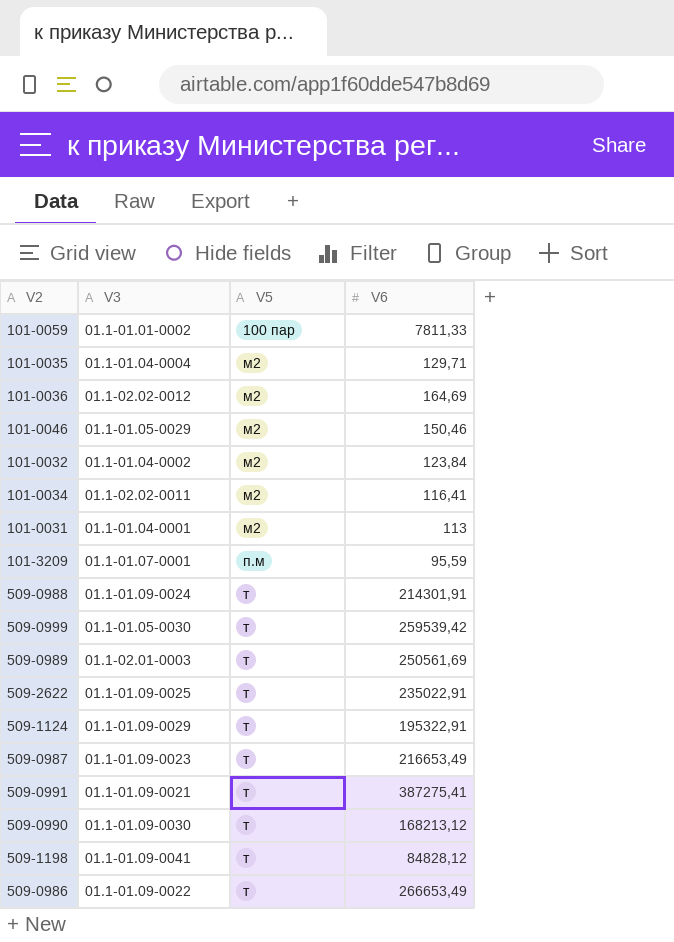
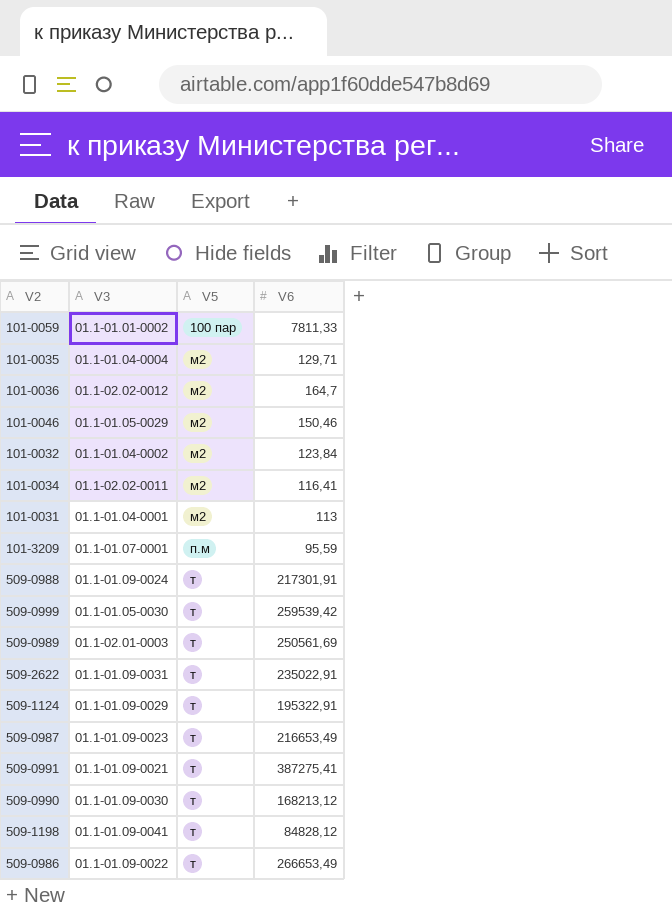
101-0036 | V6: 164,69 -> 164,7
509-0988 | V6: 214301,91 -> 217301,91
509-2622 | V3: 01.1-01.09-0025 -> 01.1-01.09-0031

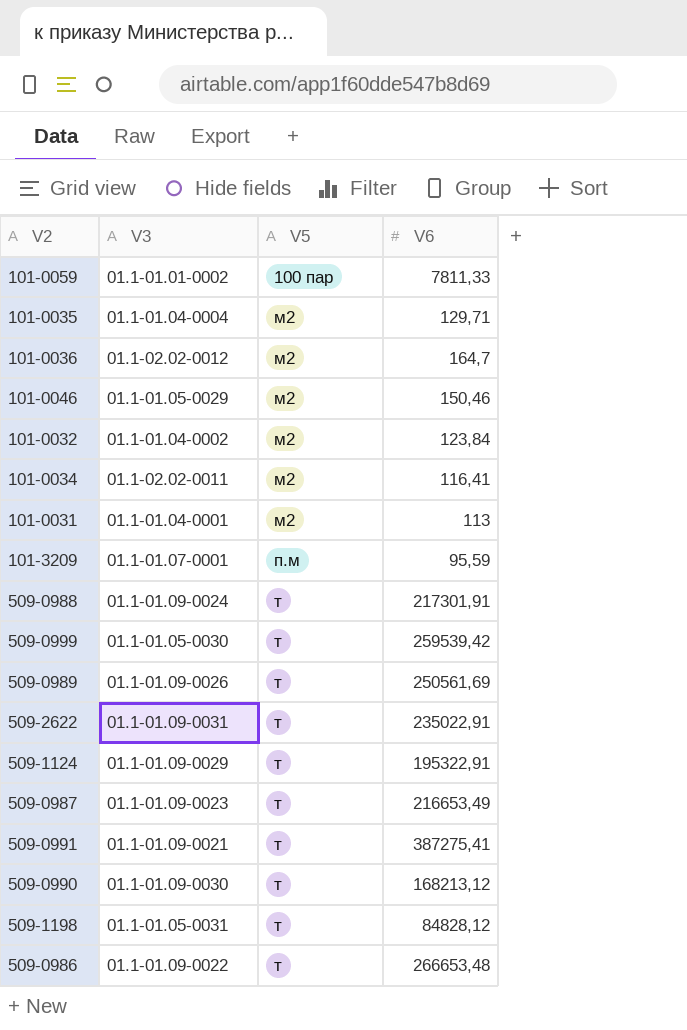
509-0989 | V3: 01.1-02.01-0003 -> 01.1-01.09-0026
509-1198 | V3: 01.1-01.09-0041 -> 01.1-01.05-0031
509-0986 | V6: 266653,49 -> 266653,48

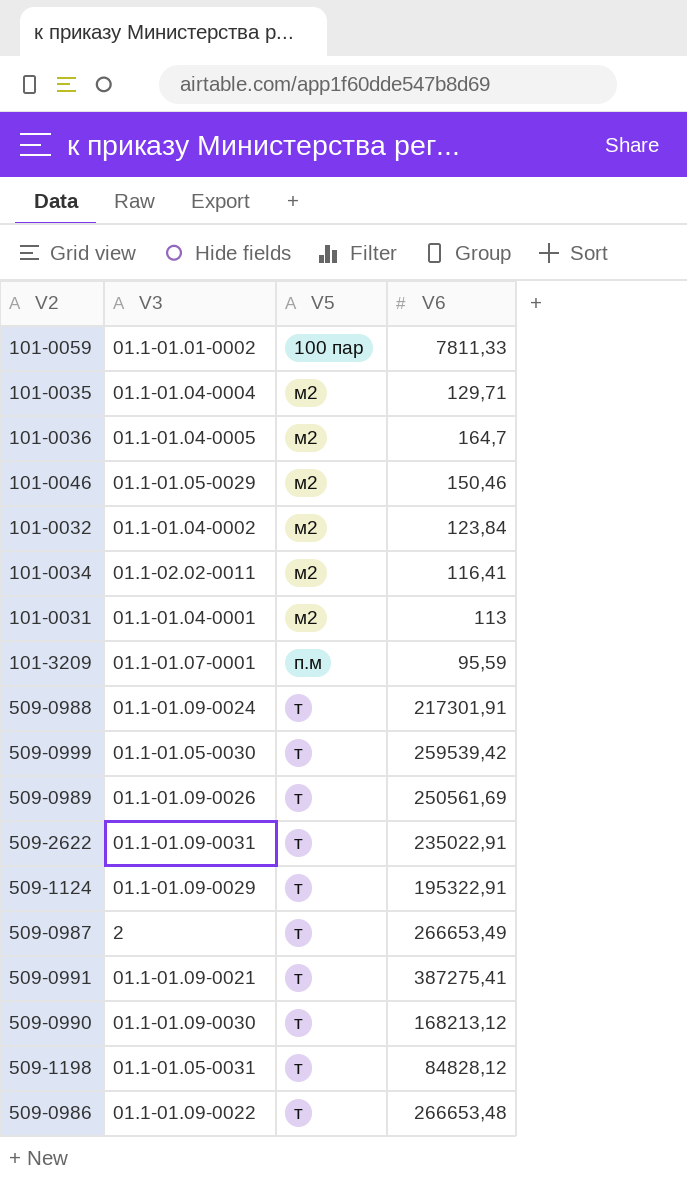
101-0036 | V3: 01.1-02.02-0012 -> 01.1-01.04-0005
509-0987 | V3: 01.1-01.09-0023 -> 2
509-0987 | V6: 216653,49 -> 266653,49

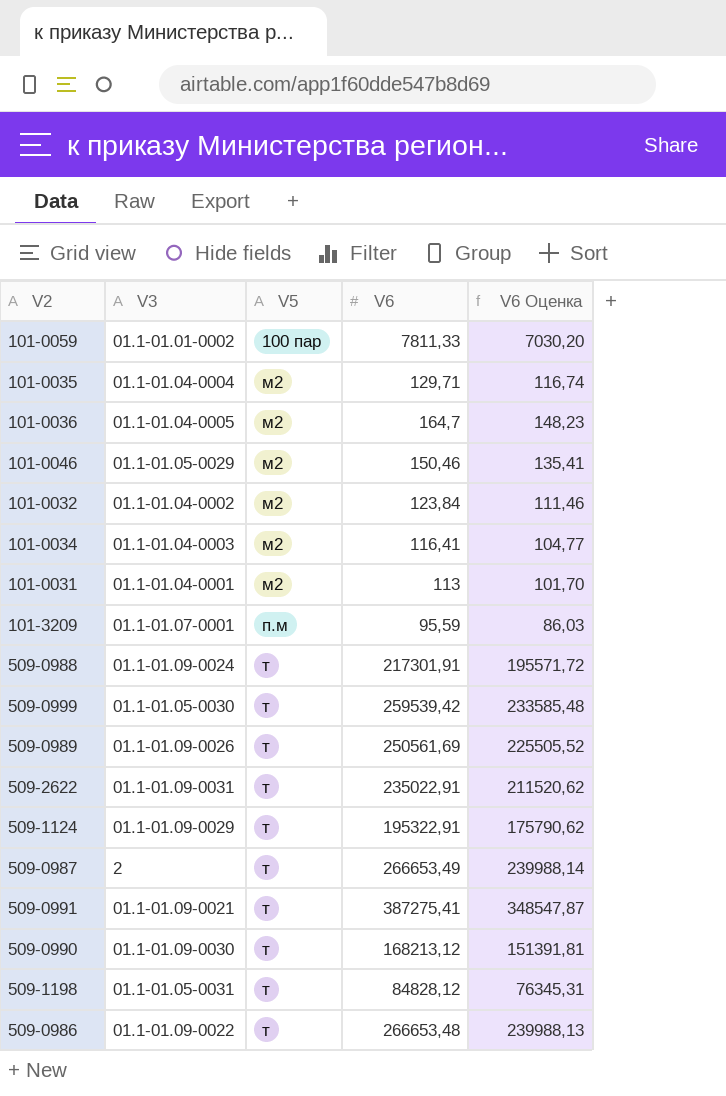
column V6 Оценка | formula: none -> [V6] * 0,9
101-0034 | V3: 01.1-02.02-0011 -> 01.1-01.04-0003

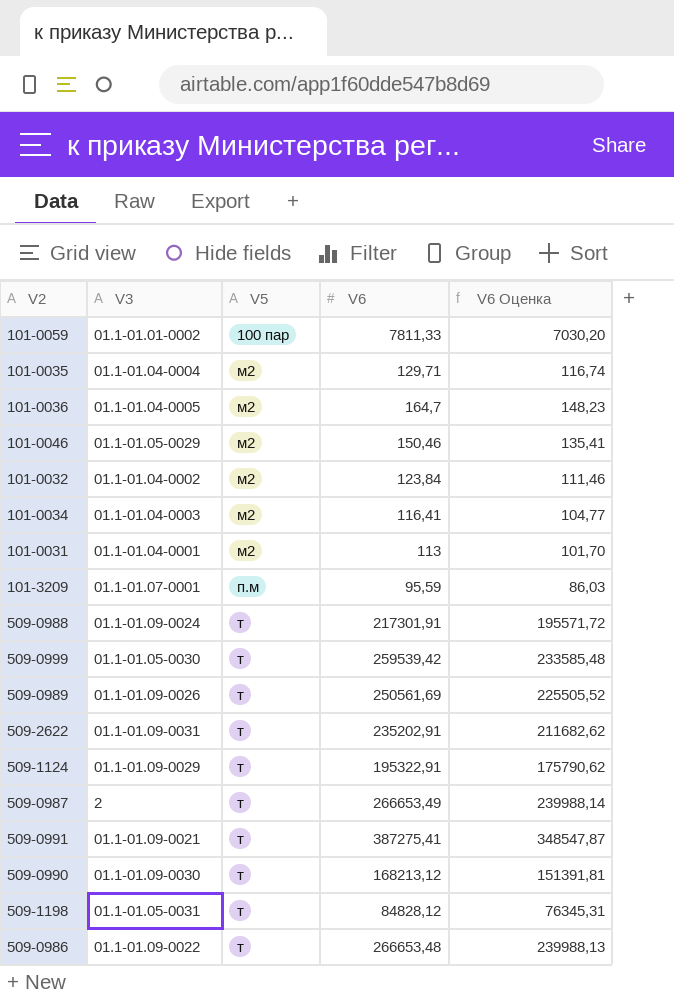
509-2622 | V6: 235022,91 -> 235202,91
509-2622 | V6 Оценка: 211520,62 -> 211682,62

